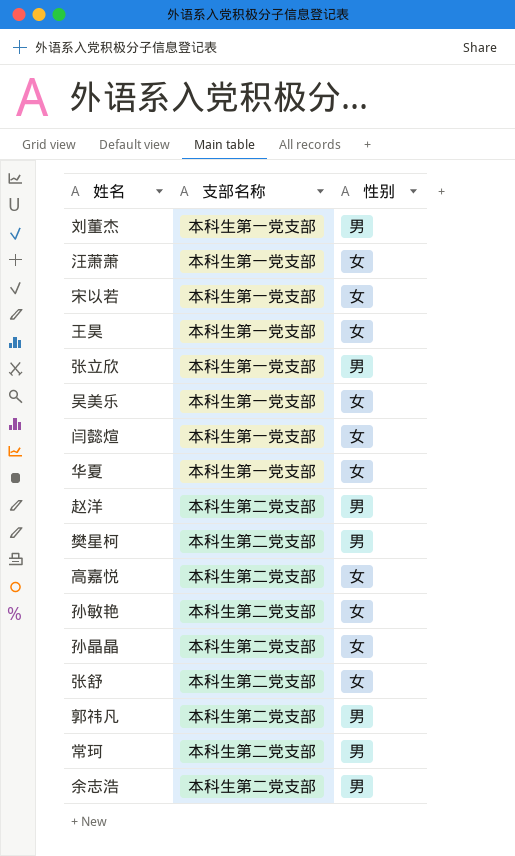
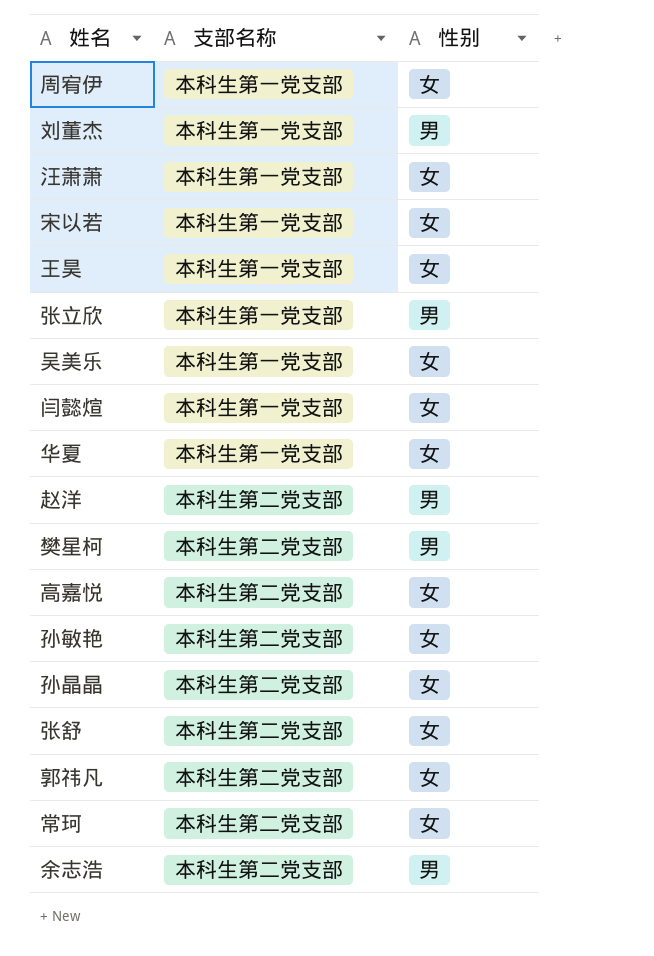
row 周宥伊: none -> 本科生第一党支部 | 女
郭祎凡 | 性别: 男 -> 女
常珂 | 性别: 男 -> 女

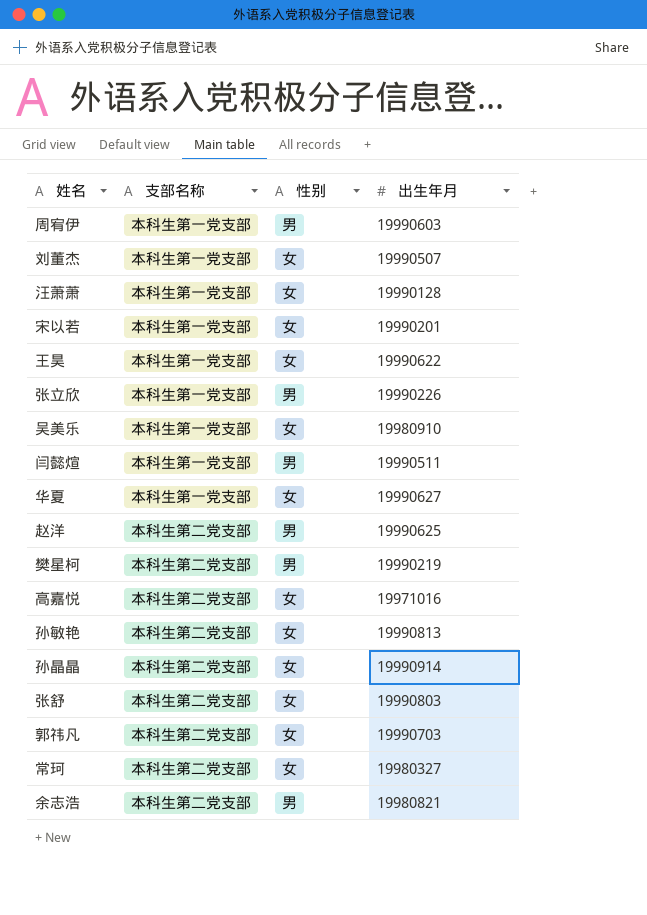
column 出生年月 | position: none -> 4
周宥伊 | 性别: 女 -> 男
刘董杰 | 性别: 男 -> 女
闫懿煊 | 性别: 女 -> 男

